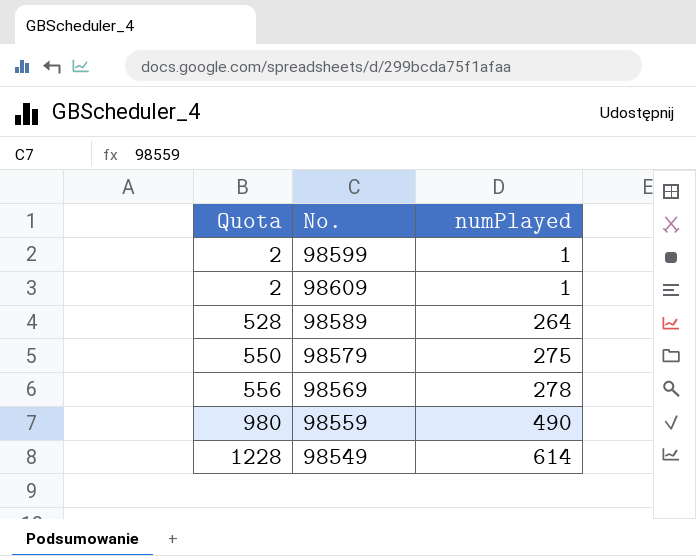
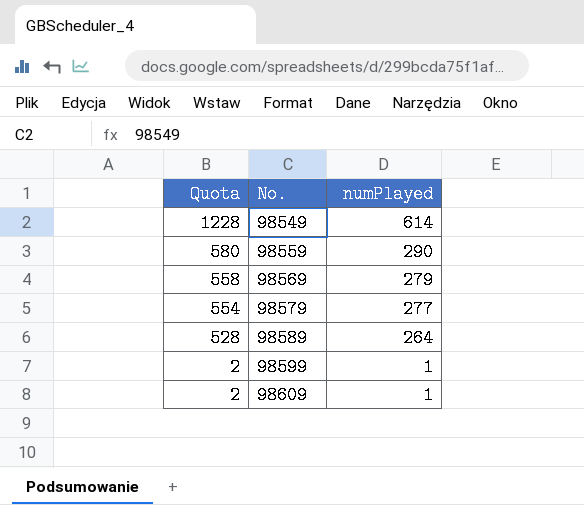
row order: Quota ascending -> Quota descending
98559 | Quota: 980 -> 580
98559 | numPlayed: 490 -> 290
98569 | Quota: 556 -> 558
98569 | numPlayed: 278 -> 279
98579 | Quota: 550 -> 554
98579 | numPlayed: 275 -> 277

